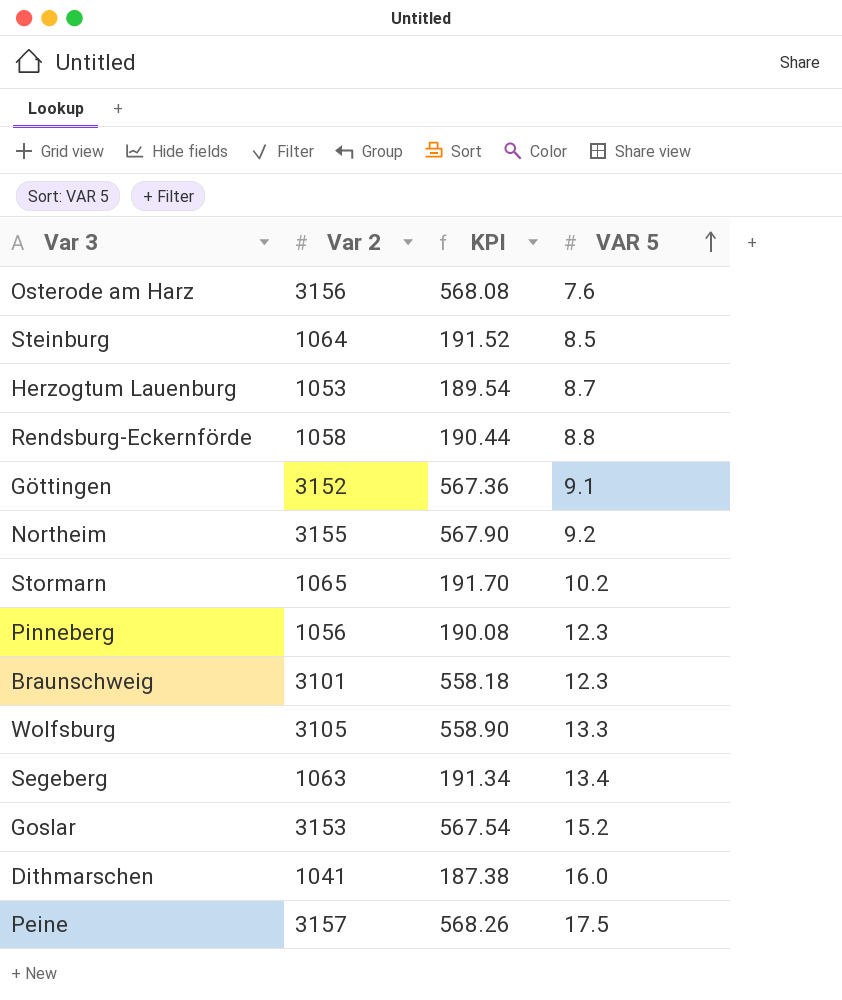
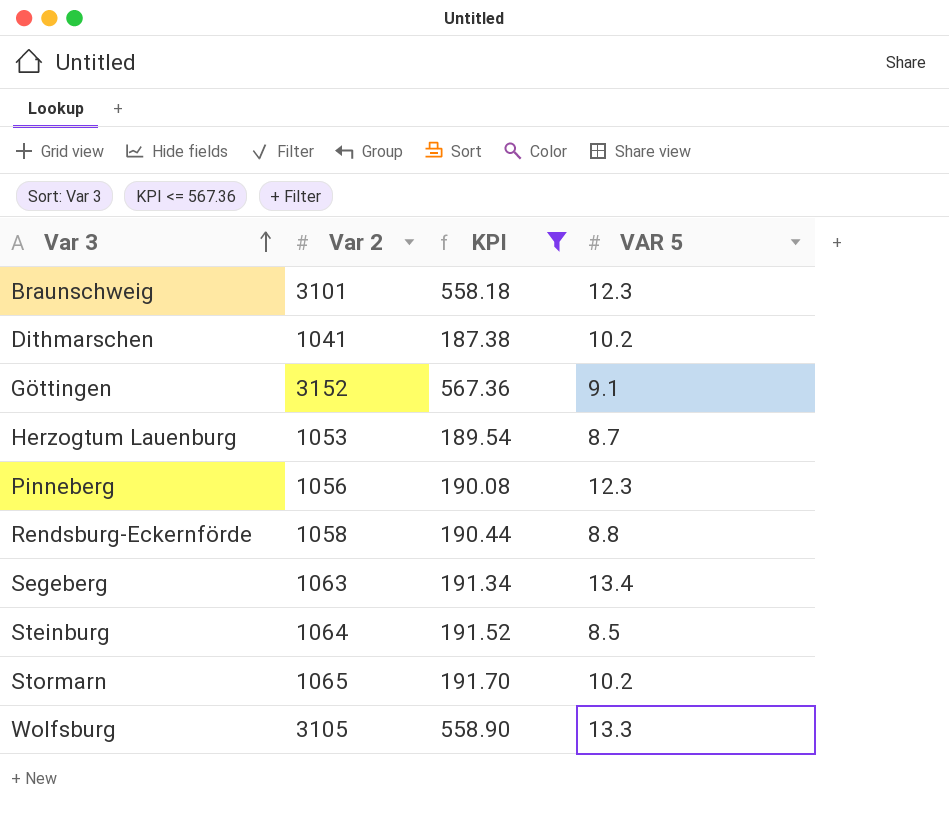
filter: none -> KPI <= 567.36
row order: VAR 5 ascending -> Var 3 ascending
Dithmarschen | VAR 5: 16.0 -> 10.2

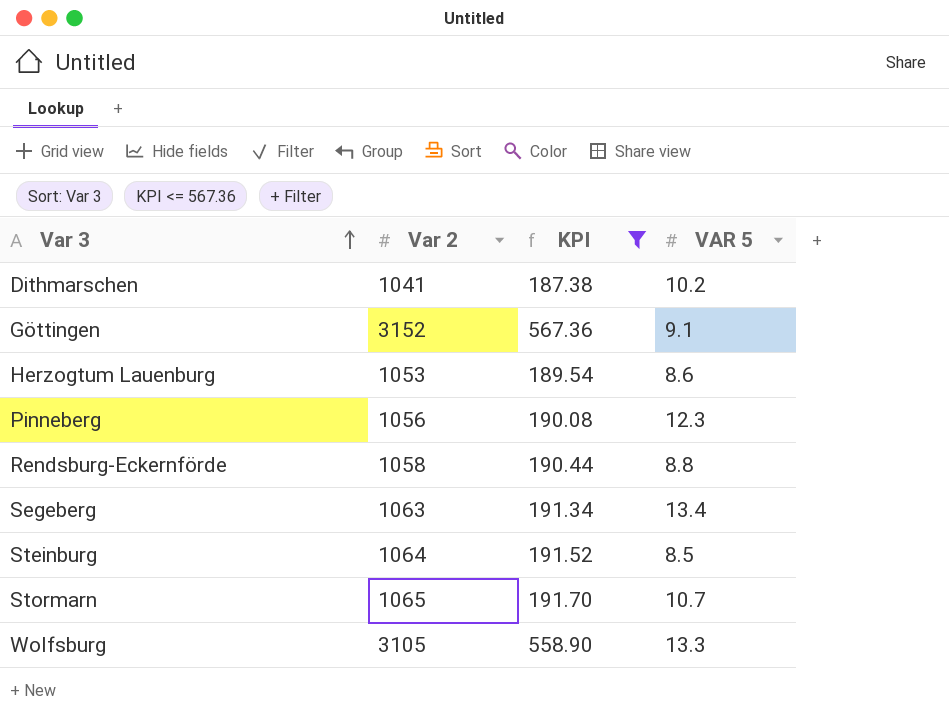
row Braunschweig: 3101 | 558.18 | 12.3 -> none
Herzogtum Lauenburg | VAR 5: 8.7 -> 8.6
Stormarn | VAR 5: 10.2 -> 10.7

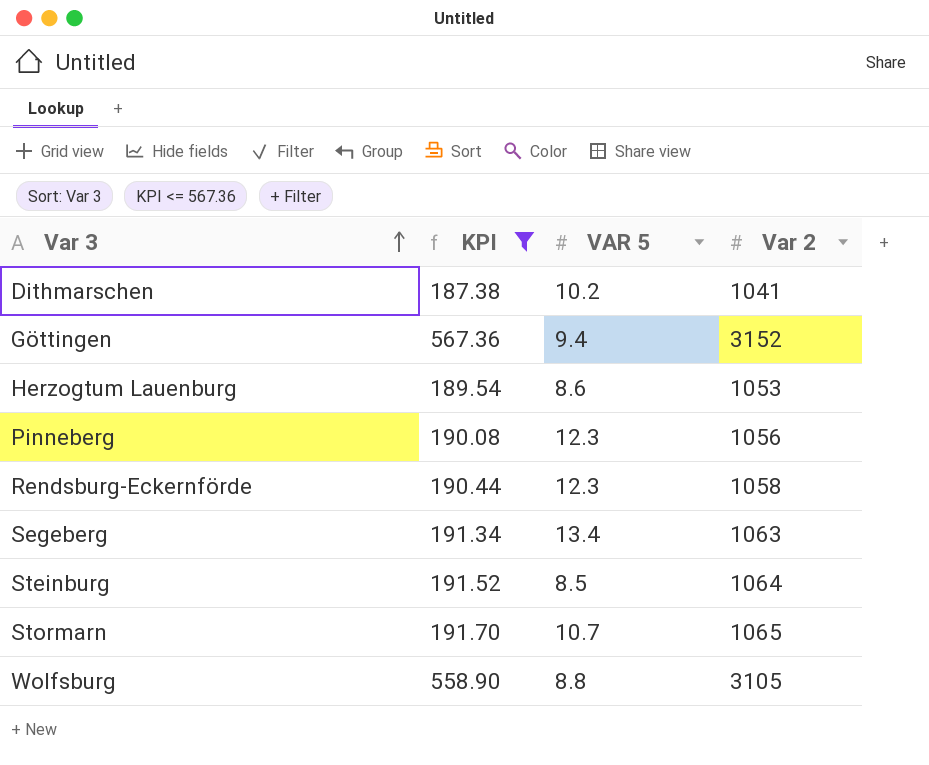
column Var 2 | position: 2 -> 4
Göttingen | VAR 5: 9.1 -> 9.4
Rendsburg-Eckernförde | VAR 5: 8.8 -> 12.3
Wolfsburg | VAR 5: 13.3 -> 8.8

